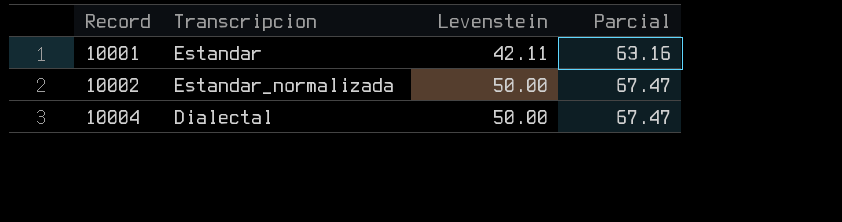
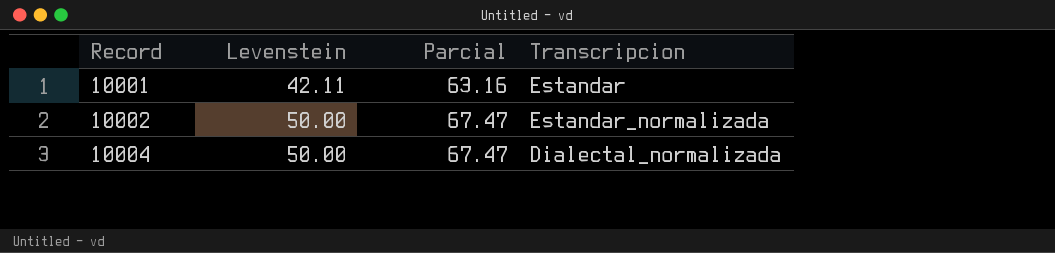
column Transcripcion | position: 2 -> 4
10004 | Transcripcion: Dialectal -> Dialectal_normalizada

